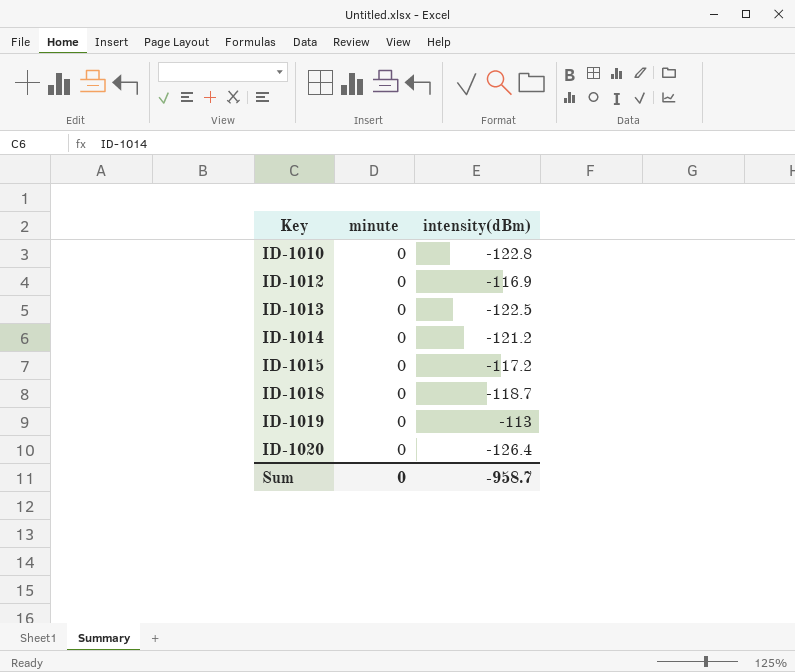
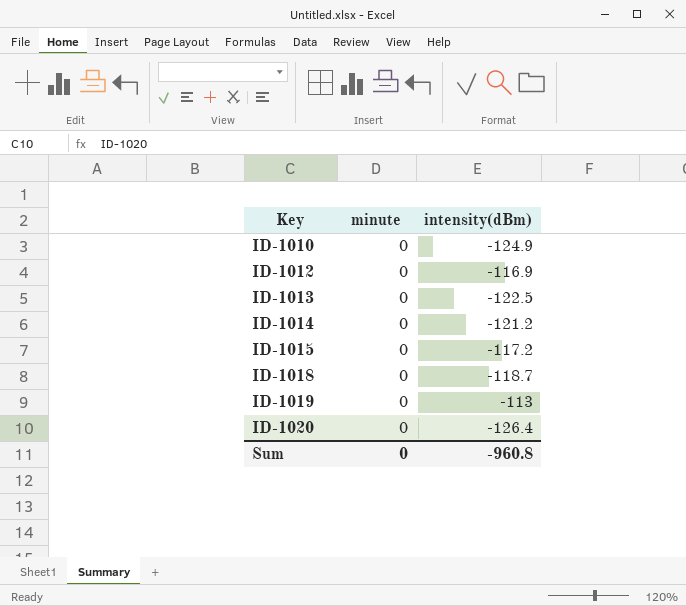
ID-1010 | intensity(dBm): -122.8 -> -124.9
Sum | intensity(dBm): -958.7 -> -960.8

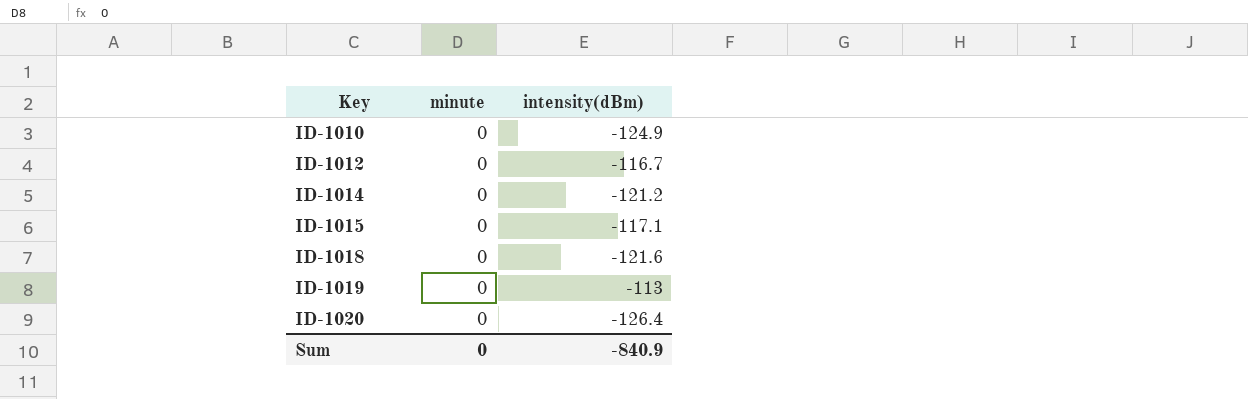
row ID-1013: 0 | -122.5 -> none
ID-1012 | intensity(dBm): -116.9 -> -116.7
ID-1015 | intensity(dBm): -117.2 -> -117.1
ID-1018 | intensity(dBm): -118.7 -> -121.6
Sum | intensity(dBm): -960.8 -> -840.9

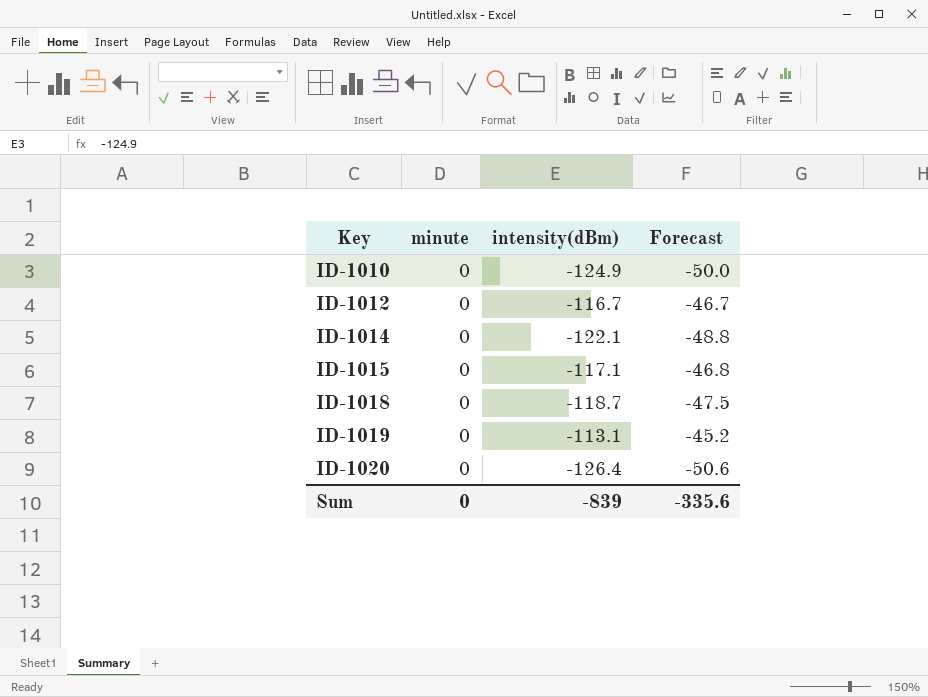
column Forecast | formula: none -> [intensity(dBm)] * 0.4
ID-1014 | intensity(dBm): -121.2 -> -122.1
ID-1018 | intensity(dBm): -121.6 -> -118.7
ID-1019 | intensity(dBm): -113 -> -113.1
Sum | intensity(dBm): -840.9 -> -839

